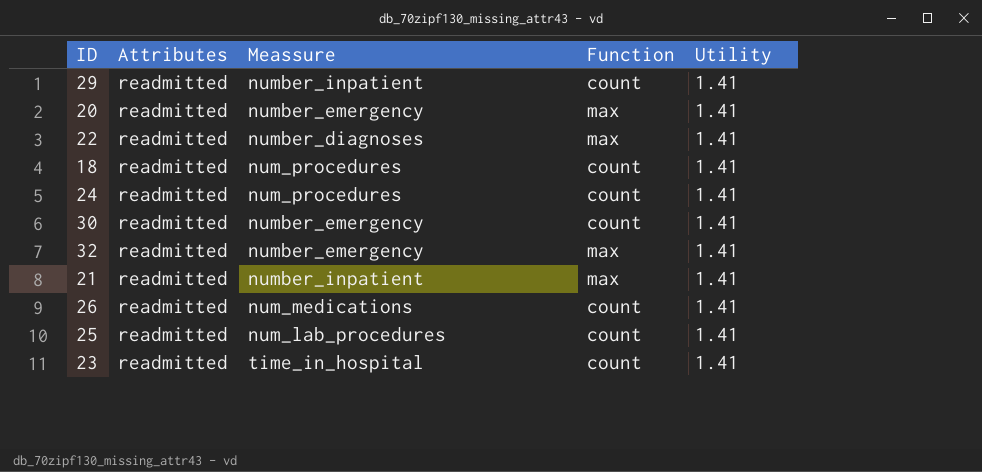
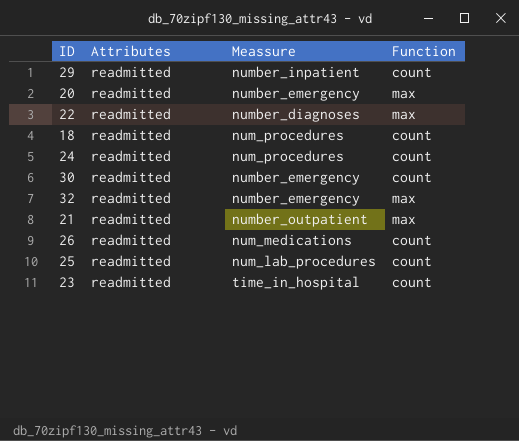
column Utility | position: 5 -> none
21 | Meassure: number_inpatient -> number_outpatient

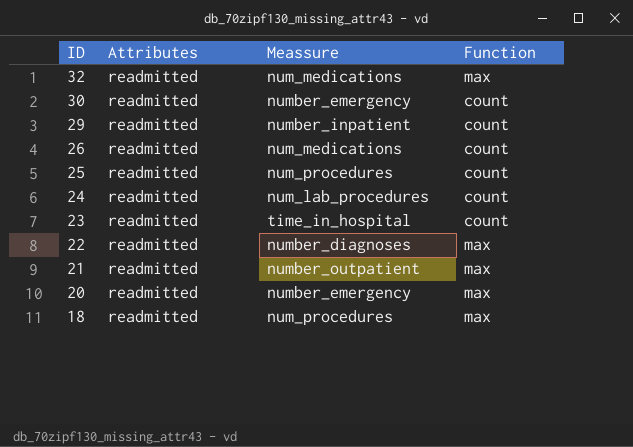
row order: none -> ID descending
32 | Meassure: number_emergency -> num_medications
25 | Meassure: num_lab_procedures -> num_procedures
24 | Meassure: num_procedures -> num_lab_procedures
18 | Function: count -> max

